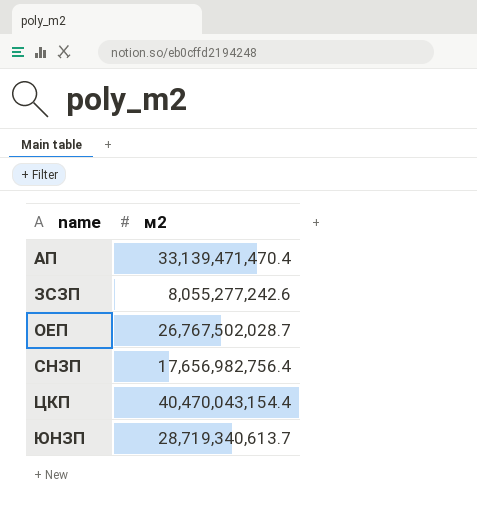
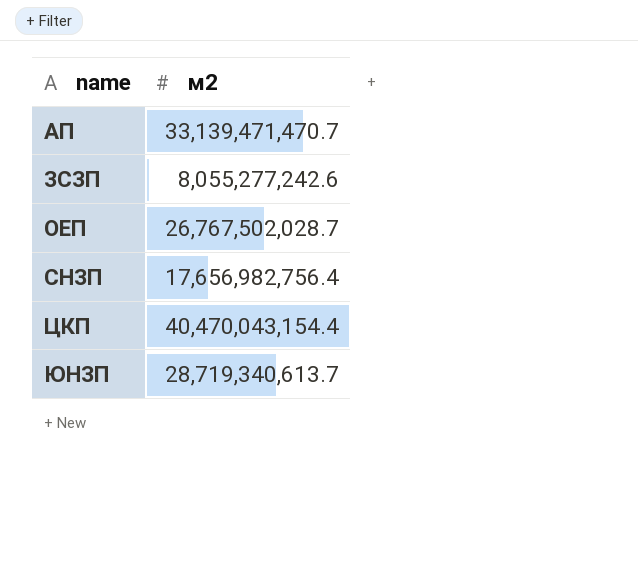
АП | м2: 33,139,471,470.4 -> 33,139,471,470.7

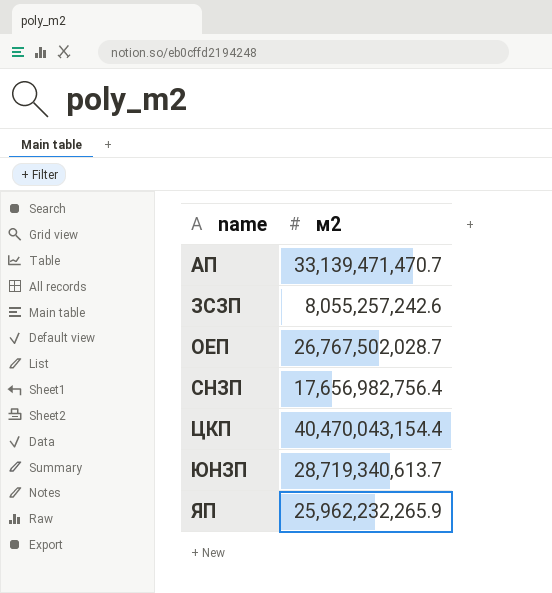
ЗСЗП | м2: 8,055,277,242.6 -> 8,055,257,242.6
row ЯП: none -> 25,962,232,265.9

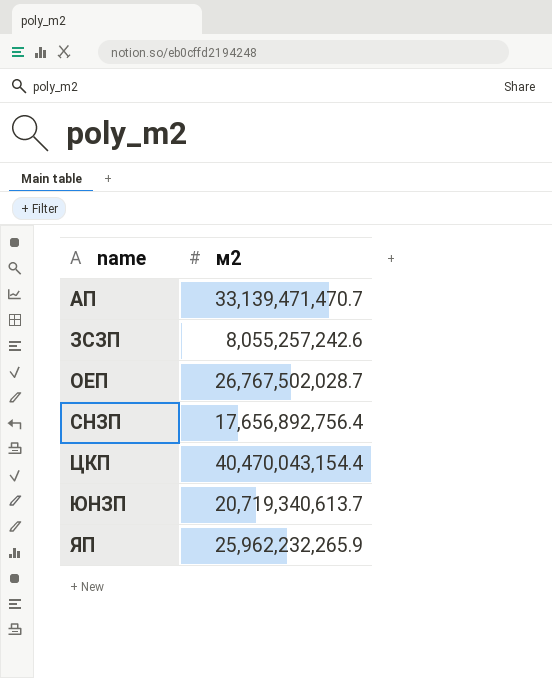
СНЗП | м2: 17,656,982,756.4 -> 17,656,892,756.4
ЮНЗП | м2: 28,719,340,613.7 -> 20,719,340,613.7

